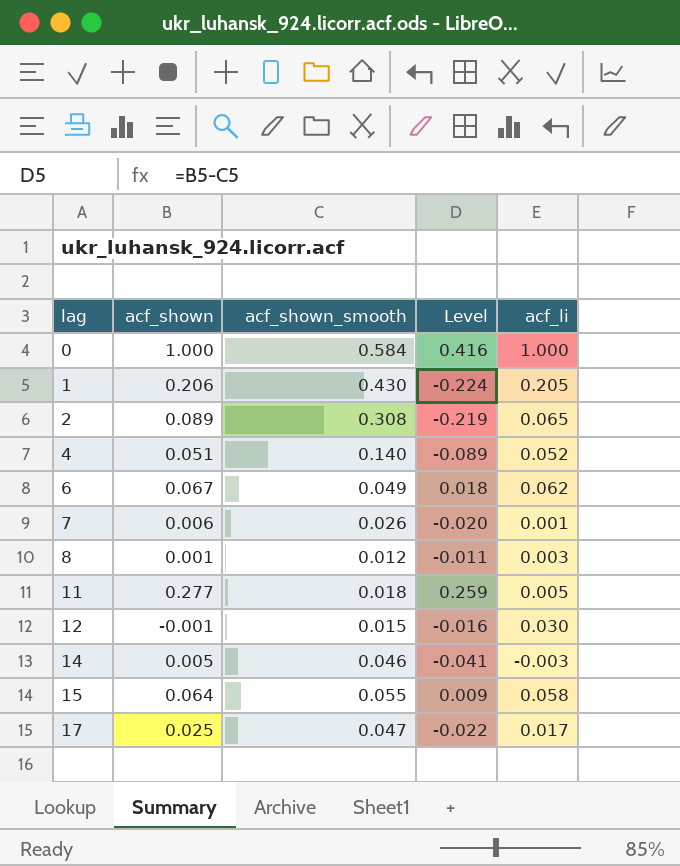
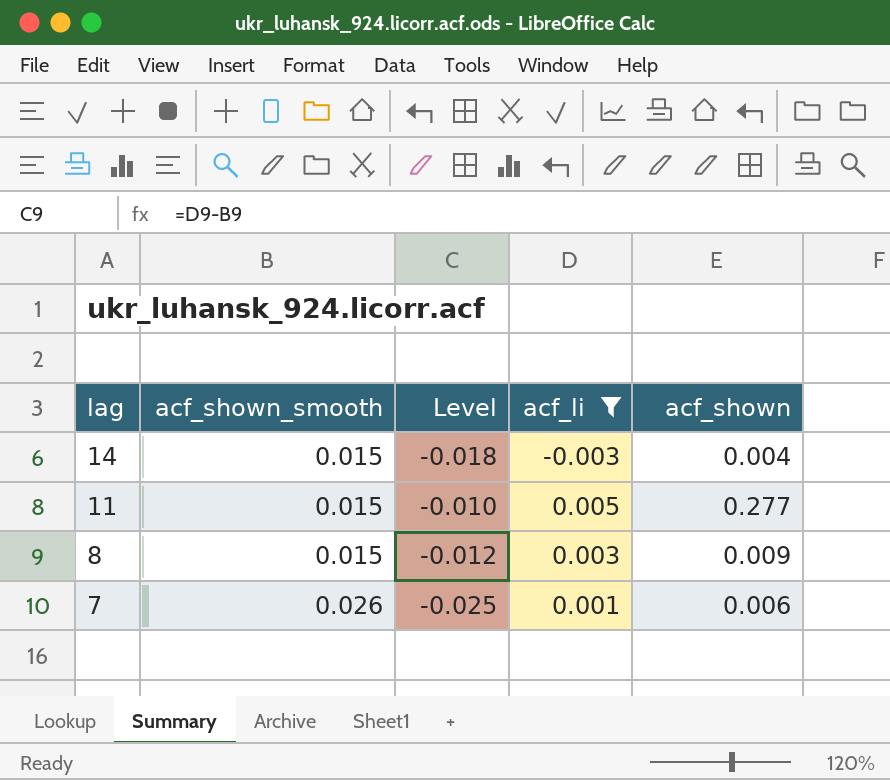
filter: none -> acf_li <= 0.005
row order: lag ascending -> lag descending
column Level | formula: [acf_shown] - [acf_shown_smooth] -> [acf_li] - [acf_shown_smooth]
column acf_shown | position: 2 -> 5
14 | acf_shown_smooth: 0.046 -> 0.015
14 | acf_shown: 0.005 -> 0.004
11 | acf_shown_smooth: 0.018 -> 0.015
8 | acf_shown_smooth: 0.012 -> 0.015
8 | acf_shown: 0.001 -> 0.009

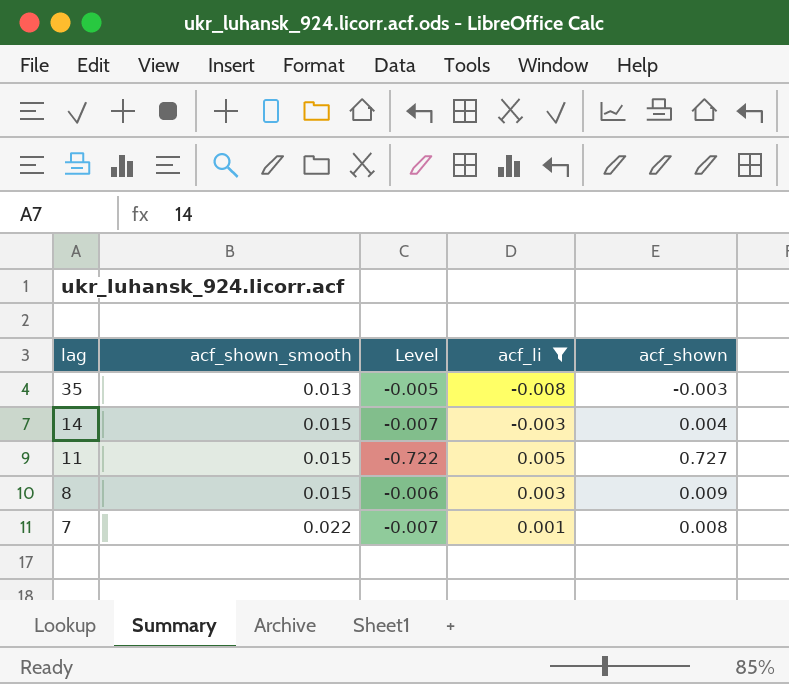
column Level | formula: [acf_li] - [acf_shown_smooth] -> [acf_li] - [acf_shown]
row 35: none -> 0.013 | -0.005 | -0.008 | -0.003
11 | acf_shown: 0.277 -> 0.727
7 | acf_shown_smooth: 0.026 -> 0.022
7 | acf_shown: 0.006 -> 0.008

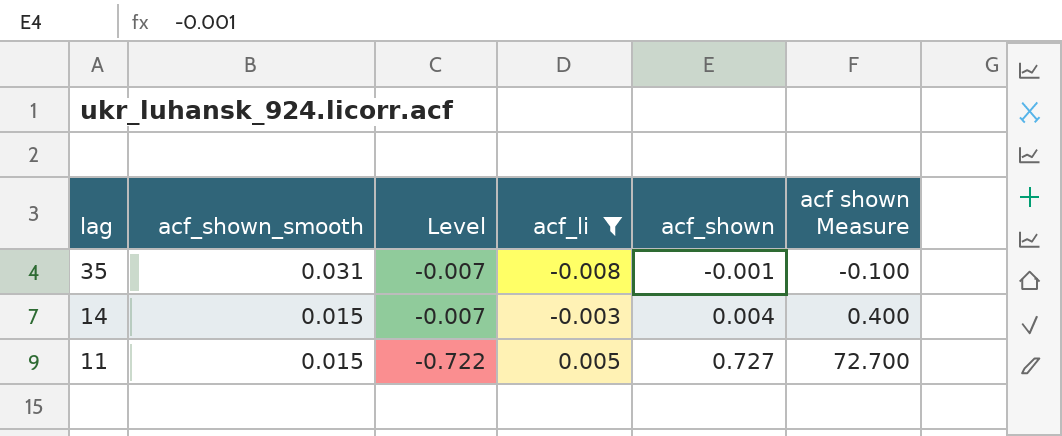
column acf shown Measure | formula: none -> [acf_shown] * 100
row 8: 0.015 | -0.006 | 0.003 | 0.009 -> none
row 7: 0.022 | -0.007 | 0.001 | 0.008 -> none
35 | acf_shown_smooth: 0.013 -> 0.031
35 | Level: -0.005 -> -0.007
35 | acf_shown: -0.003 -> -0.001

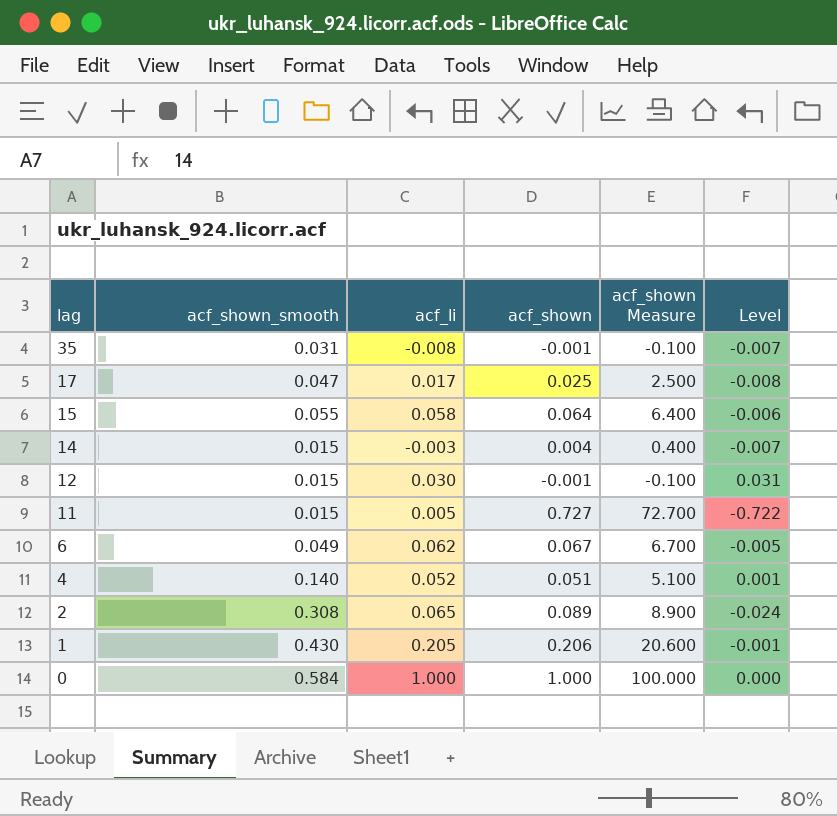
filter: acf_li <= 0.005 -> none
column name: acf shown Measure -> acf_shown Measure
column Level | position: 3 -> 6

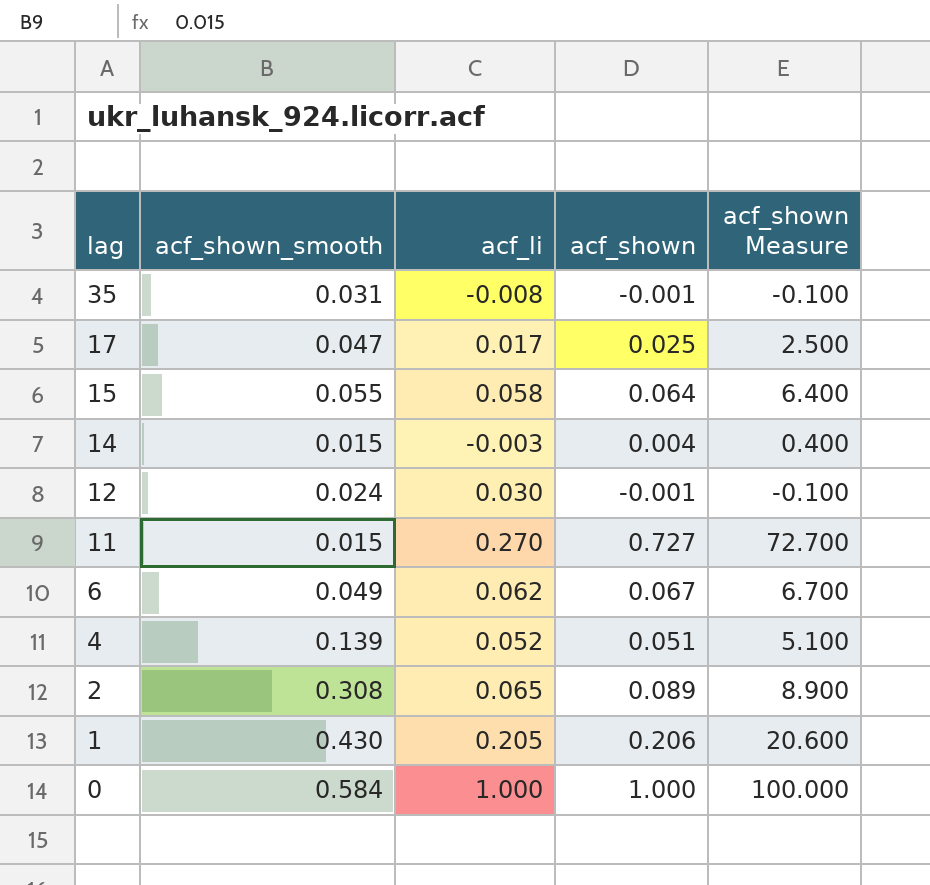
column Level | formula: [acf_li] - [acf_shown] -> none
12 | acf_shown_smooth: 0.015 -> 0.024
11 | acf_li: 0.005 -> 0.270
4 | acf_shown_smooth: 0.140 -> 0.139

